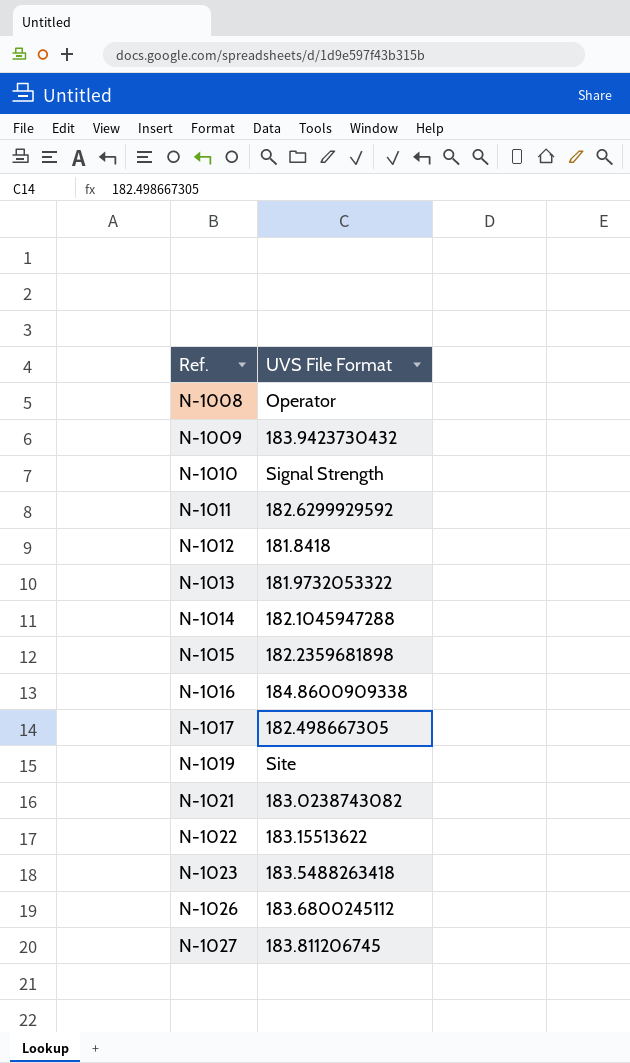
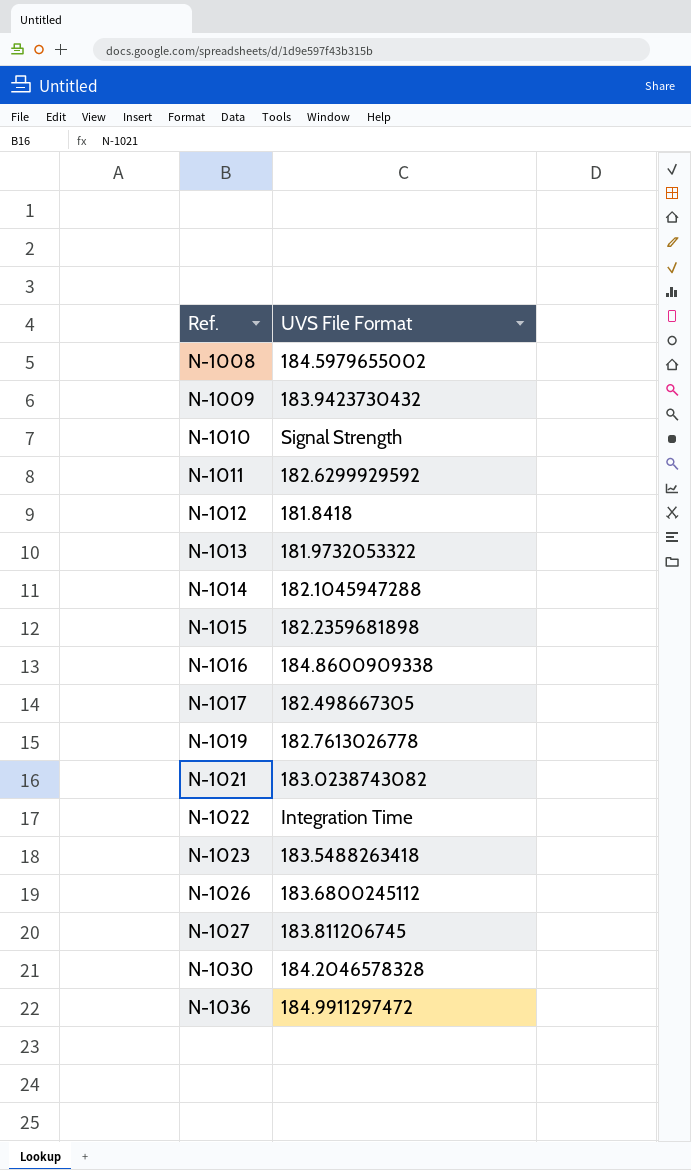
N-1008 | UVS File Format: Operator -> 184.5979655002
N-1019 | UVS File Format: Site -> 182.7613026778
N-1022 | UVS File Format: 183.15513622 -> Integration Time
row N-1030: none -> 184.2046578328
row N-1036: none -> 184.9911297472

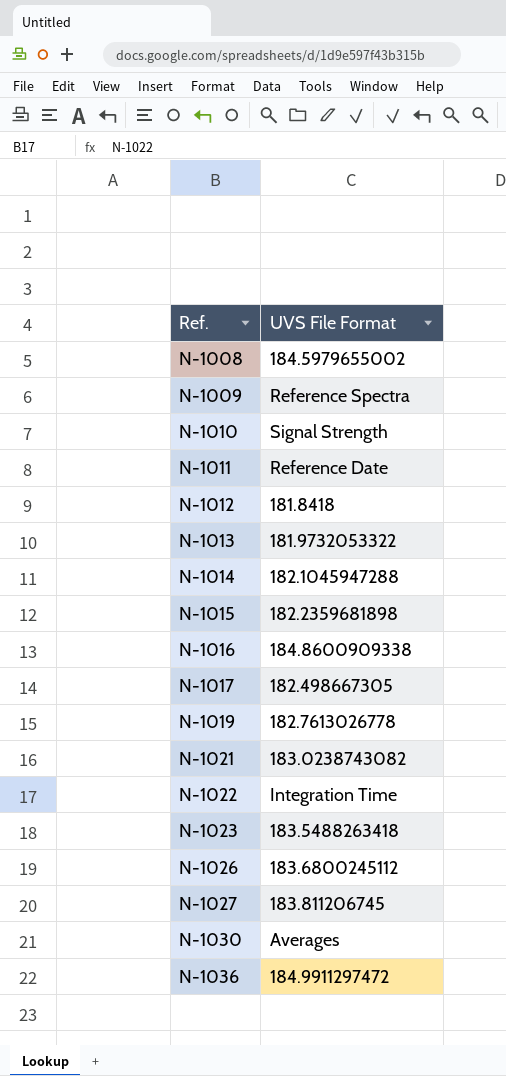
N-1009 | UVS File Format: 183.9423730432 -> Reference Spectra
N-1011 | UVS File Format: 182.6299929592 -> Reference Date
N-1030 | UVS File Format: 184.2046578328 -> Averages

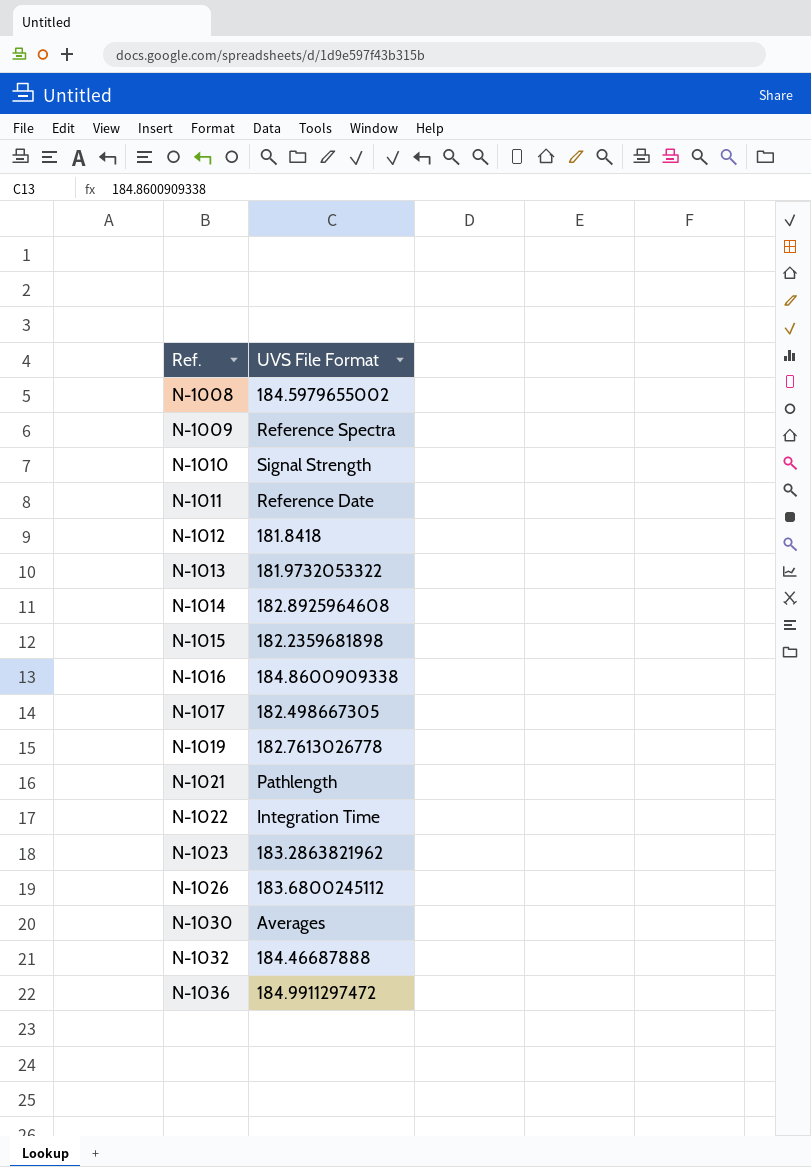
row N-1027: 183.811206745 -> none
N-1014 | UVS File Format: 182.1045947288 -> 182.8925964608
N-1021 | UVS File Format: 183.0238743082 -> Pathlength
N-1023 | UVS File Format: 183.5488263418 -> 183.2863821962
row N-1032: none -> 184.46687888

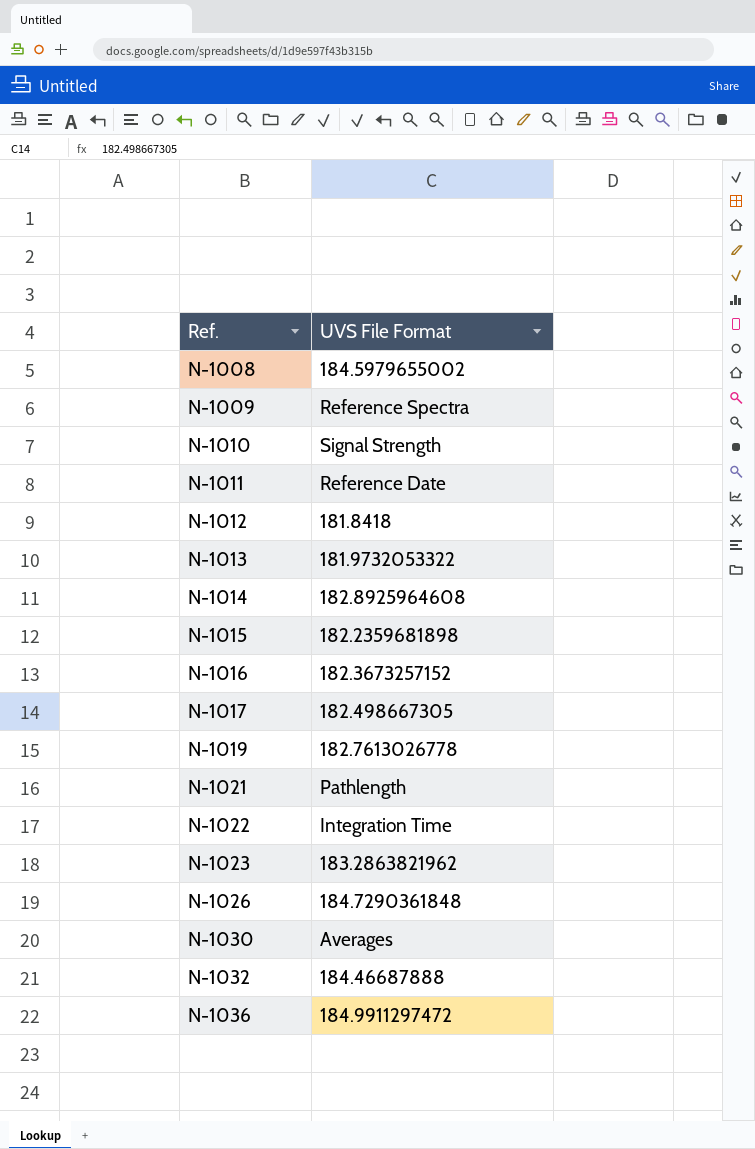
N-1016 | UVS File Format: 184.8600909338 -> 182.3673257152
N-1026 | UVS File Format: 183.6800245112 -> 184.7290361848

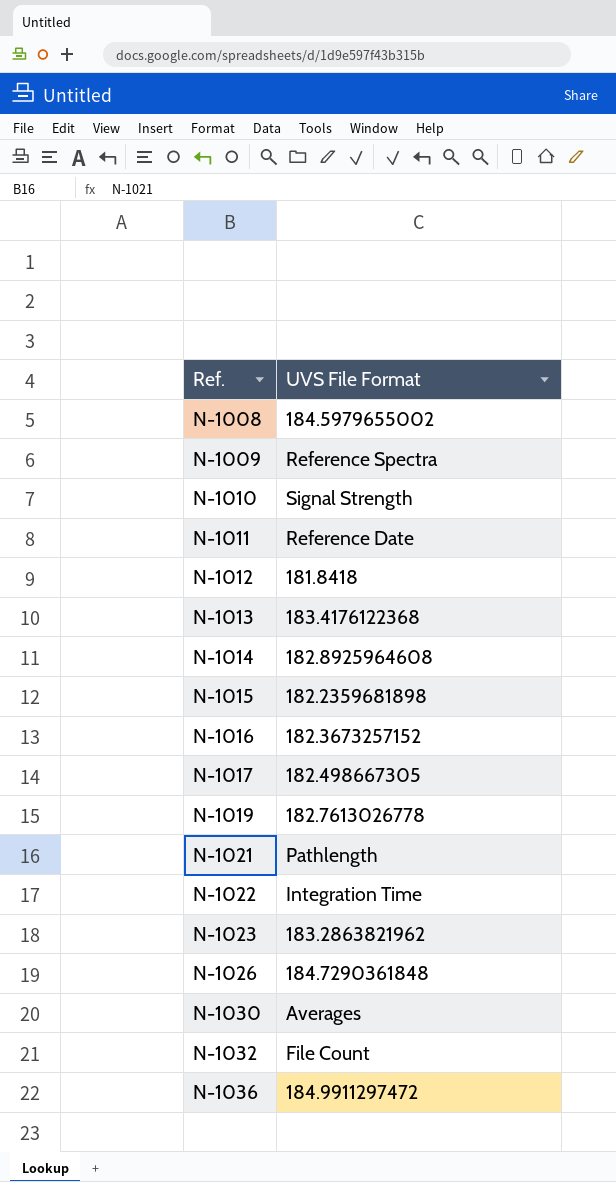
N-1013 | UVS File Format: 181.9732053322 -> 183.4176122368
N-1032 | UVS File Format: 184.46687888 -> File Count

